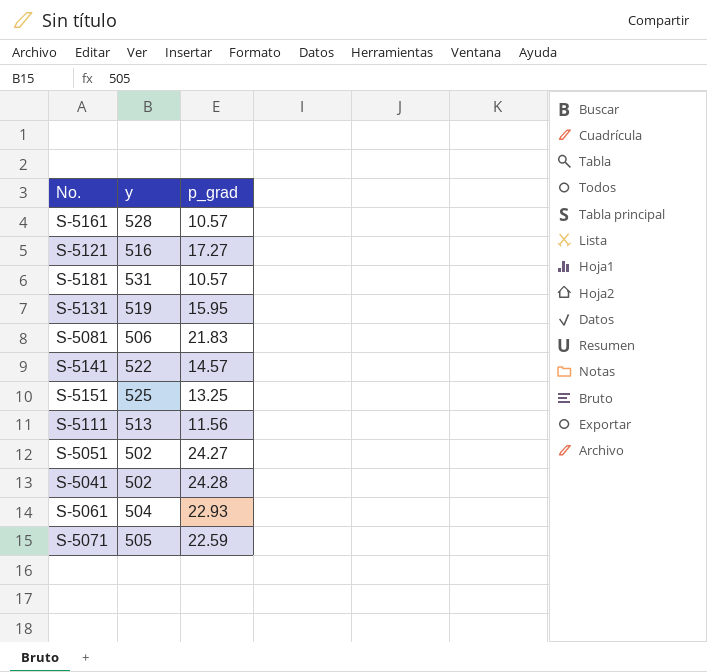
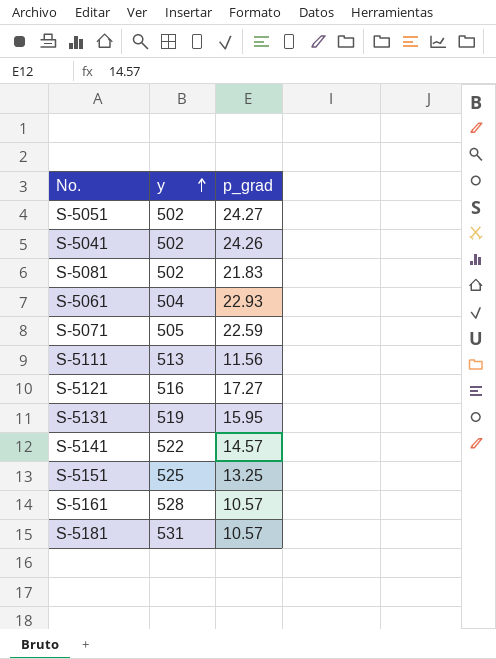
row order: none -> y ascending
S-5041 | p_grad: 24.28 -> 24.26
S-5081 | y: 506 -> 502

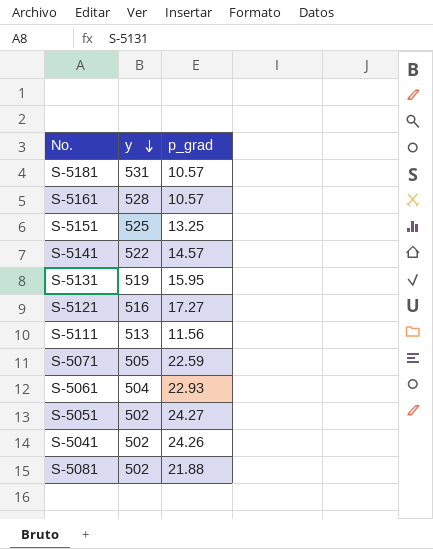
row order: y ascending -> y descending
S-5081 | p_grad: 21.83 -> 21.88

